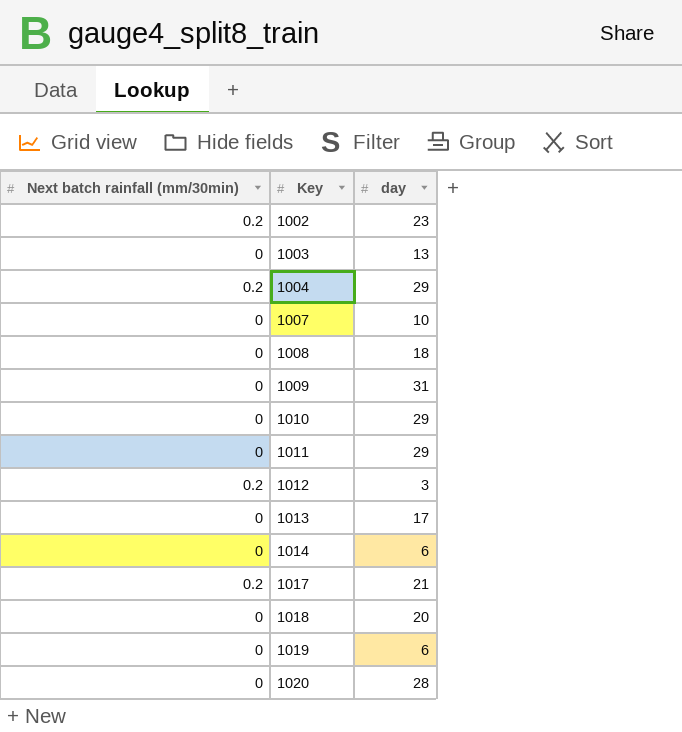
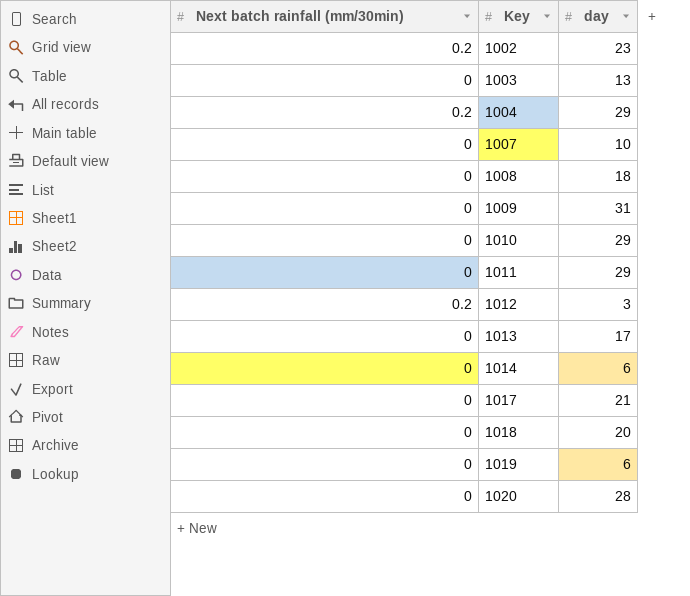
1017 | Next batch rainfall (mm/30min): 0.2 -> 0

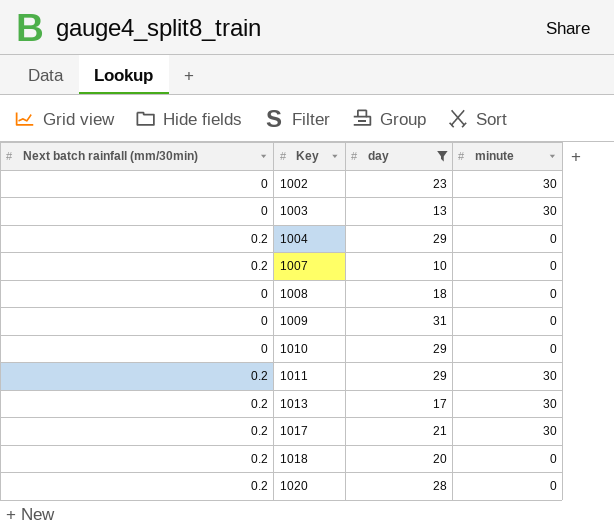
filter: none -> day >= 10
column minute | position: none -> 4
1002 | Next batch rainfall (mm/30min): 0.2 -> 0
1007 | Next batch rainfall (mm/30min): 0 -> 0.2
1011 | Next batch rainfall (mm/30min): 0 -> 0.2
1013 | Next batch rainfall (mm/30min): 0 -> 0.2
1017 | Next batch rainfall (mm/30min): 0 -> 0.2
1018 | Next batch rainfall (mm/30min): 0 -> 0.2
1020 | Next batch rainfall (mm/30min): 0 -> 0.2

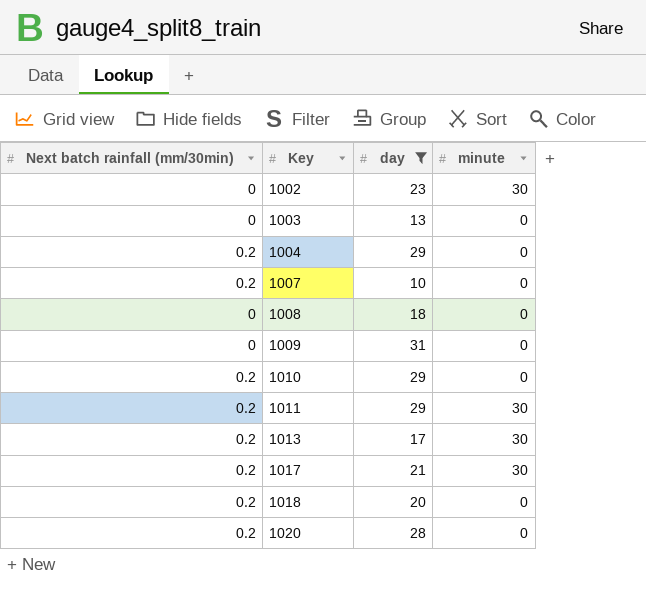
1003 | minute: 30 -> 0
1010 | Next batch rainfall (mm/30min): 0 -> 0.2

